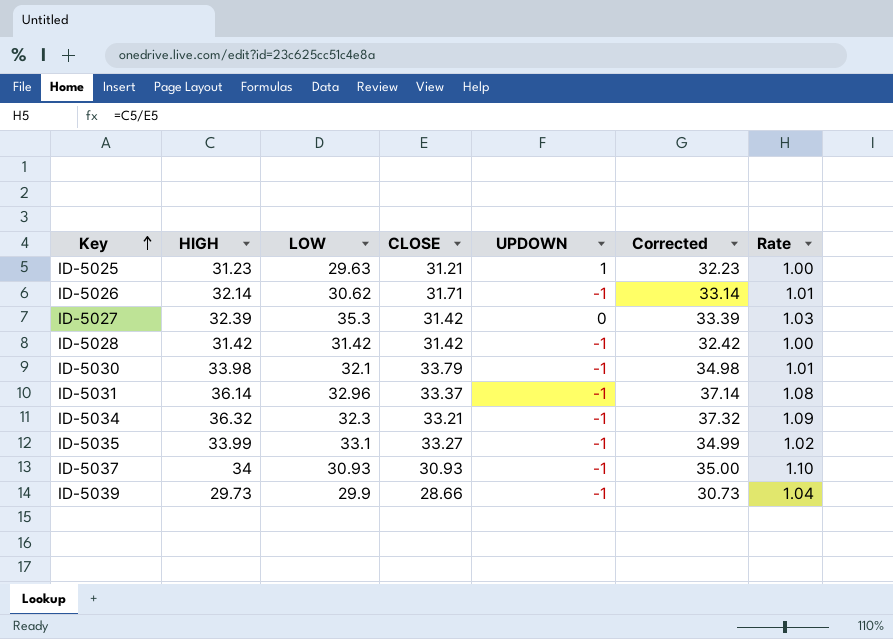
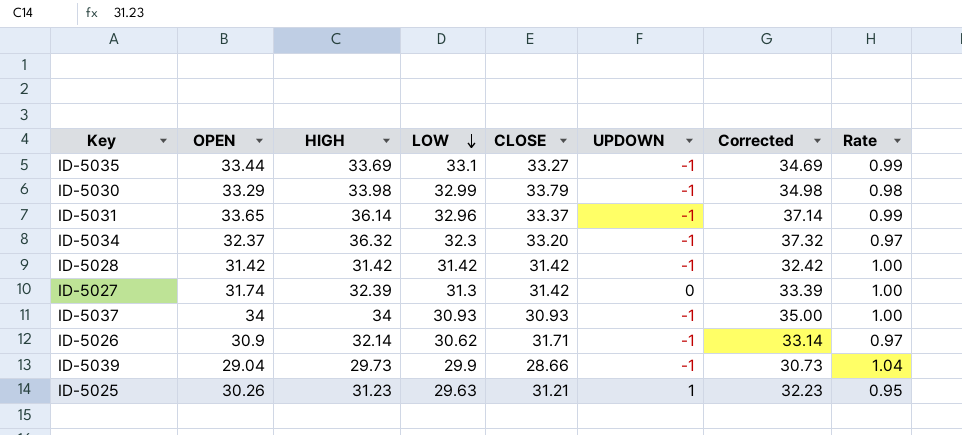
row order: Key ascending -> LOW descending
column OPEN | position: none -> 2
column Rate | formula: [HIGH] / [CLOSE] -> [LOW] / [CLOSE]
ID-5035 | HIGH: 33.99 -> 33.69
ID-5035 | Corrected: 34.99 -> 34.69
ID-5030 | LOW: 32.1 -> 32.99
ID-5034 | CLOSE: 33.21 -> 33.20
ID-5027 | LOW: 35.3 -> 31.3

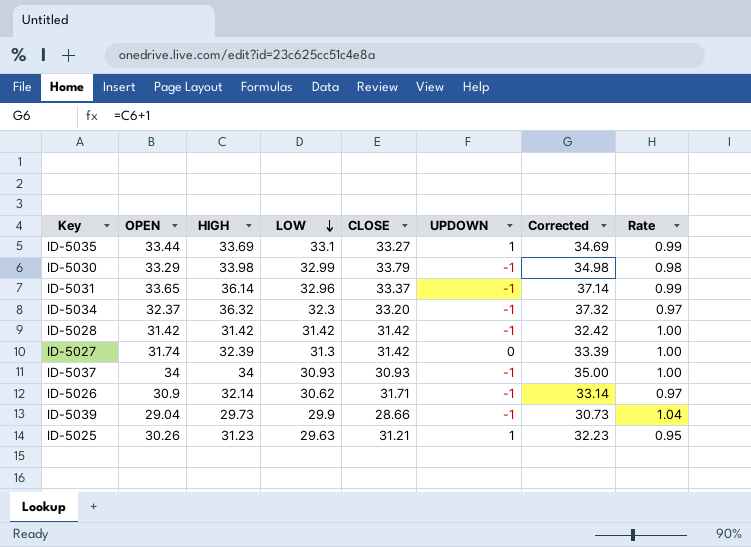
ID-5035 | UPDOWN: -1 -> 1

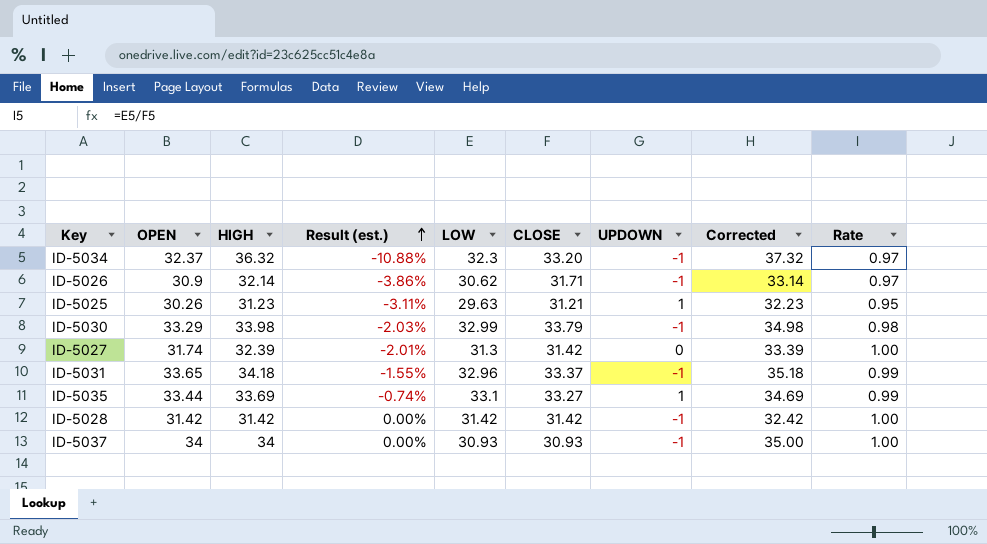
row order: LOW descending -> Result (est.) ascending
column Result (est.) | formula: none -> ([OPEN] - [HIGH]) / [HIGH]
row ID-5039: 29.04 | 29.73 | 29.9 | 28.66 | -1 | 30.73 | 1.04 -> none
ID-5031 | HIGH: 36.14 -> 34.18
ID-5031 | Corrected: 37.14 -> 35.18

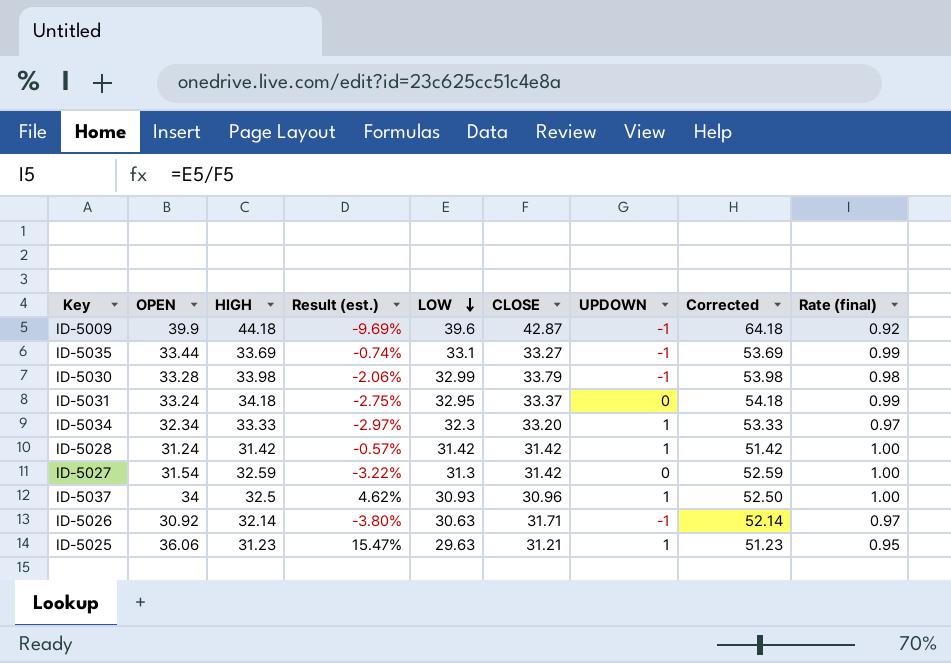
row order: Result (est.) ascending -> LOW descending
column Corrected | formula: [HIGH] + 1 -> [HIGH] + 20
column name: Rate -> Rate (final)
row ID-5009: none -> 39.9 | 44.18 | -9.69% | 39.6 | 42.87 | -1 | 64.18 | 0.92
ID-5035 | UPDOWN: 1 -> -1
ID-5030 | OPEN: 33.29 -> 33.28
ID-5030 | Result (est.): -2.03% -> -2.06%
ID-5031 | OPEN: 33.65 -> 33.24
ID-5031 | Result (est.): -1.55% -> -2.75%
ID-5031 | LOW: 32.96 -> 32.95
ID-5031 | UPDOWN: -1 -> 0
ID-5034 | OPEN: 32.37 -> 32.34
ID-5034 | HIGH: 36.32 -> 33.33
ID-5034 | Result (est.): -10.88% -> -2.97%
ID-5034 | UPDOWN: -1 -> 1
ID-5028 | OPEN: 31.42 -> 31.24
ID-5028 | Result (est.): 0.00% -> -0.57%
ID-5028 | UPDOWN: -1 -> 1
ID-5027 | OPEN: 31.74 -> 31.54
ID-5027 | HIGH: 32.39 -> 32.59
ID-5027 | Result (est.): -2.01% -> -3.22%
ID-5037 | HIGH: 34 -> 32.5
ID-5037 | Result (est.): 0.00% -> 4.62%
ID-5037 | CLOSE: 30.93 -> 30.96
ID-5037 | UPDOWN: -1 -> 1
ID-5026 | OPEN: 30.9 -> 30.92
ID-5026 | Result (est.): -3.86% -> -3.80%
ID-5026 | LOW: 30.62 -> 30.63
ID-5025 | OPEN: 30.26 -> 36.06
ID-5025 | Result (est.): -3.11% -> 15.47%

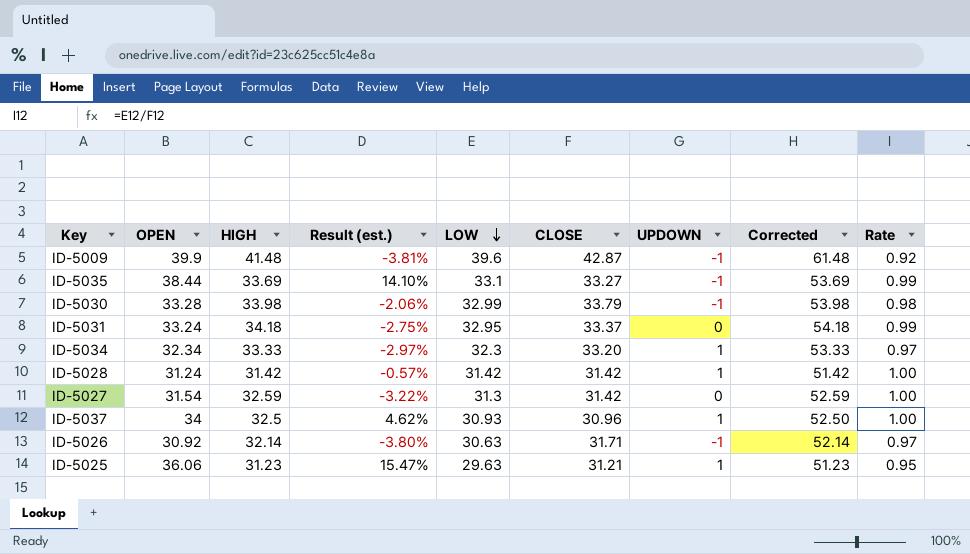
column name: Rate (final) -> Rate
ID-5009 | HIGH: 44.18 -> 41.48
ID-5009 | Result (est.): -9.69% -> -3.81%
ID-5009 | Corrected: 64.18 -> 61.48
ID-5035 | OPEN: 33.44 -> 38.44
ID-5035 | Result (est.): -0.74% -> 14.10%

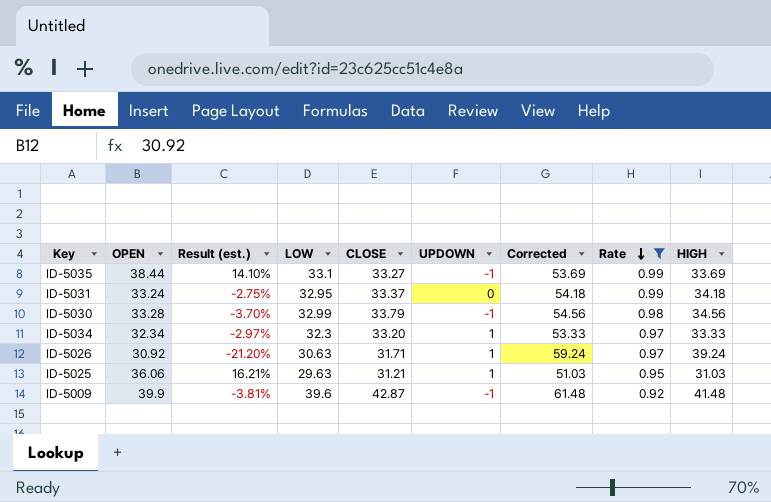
filter: none -> Rate != 1.00
row order: LOW descending -> Rate descending
column HIGH | position: 3 -> 9
ID-5030 | Result (est.): -2.06% -> -3.70%
ID-5030 | Corrected: 53.98 -> 54.56
ID-5030 | HIGH: 33.98 -> 34.56
ID-5026 | Result (est.): -3.80% -> -21.20%
ID-5026 | UPDOWN: -1 -> 1
ID-5026 | Corrected: 52.14 -> 59.24
ID-5026 | HIGH: 32.14 -> 39.24
ID-5025 | Result (est.): 15.47% -> 16.21%
ID-5025 | Corrected: 51.23 -> 51.03
ID-5025 | HIGH: 31.23 -> 31.03

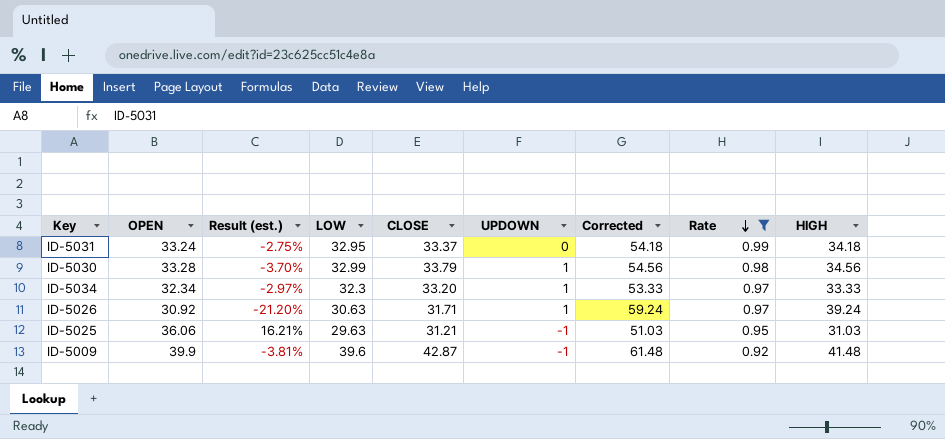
row ID-5035: 38.44 | 14.10% | 33.1 | 33.27 | -1 | 53.69 | 0.99 | 33.69 -> none
ID-5030 | UPDOWN: -1 -> 1
ID-5025 | UPDOWN: 1 -> -1

